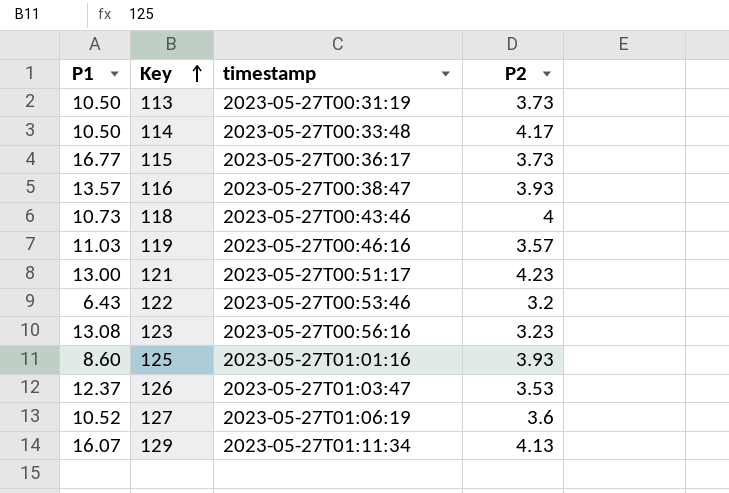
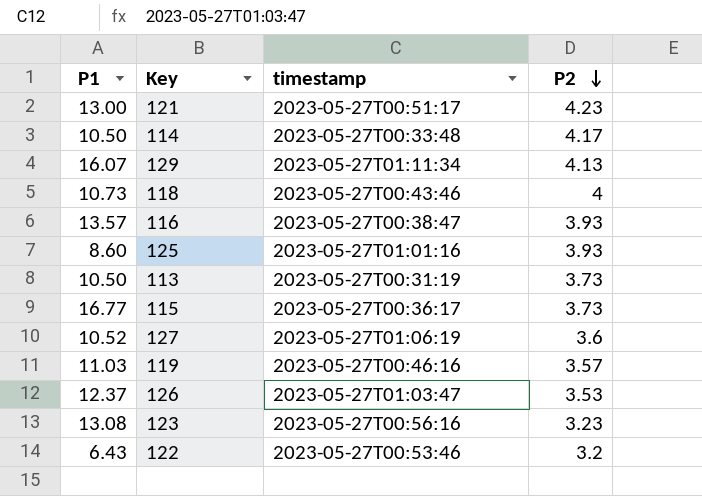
row order: Key ascending -> P2 descending

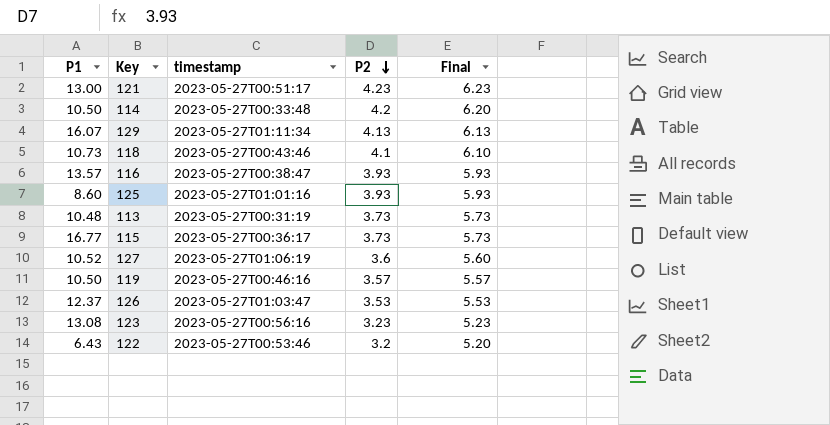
column Final | formula: none -> [P2] + 2
114 | P2: 4.17 -> 4.2
118 | P2: 4 -> 4.1
113 | P1: 10.50 -> 10.48
119 | P1: 11.03 -> 10.50

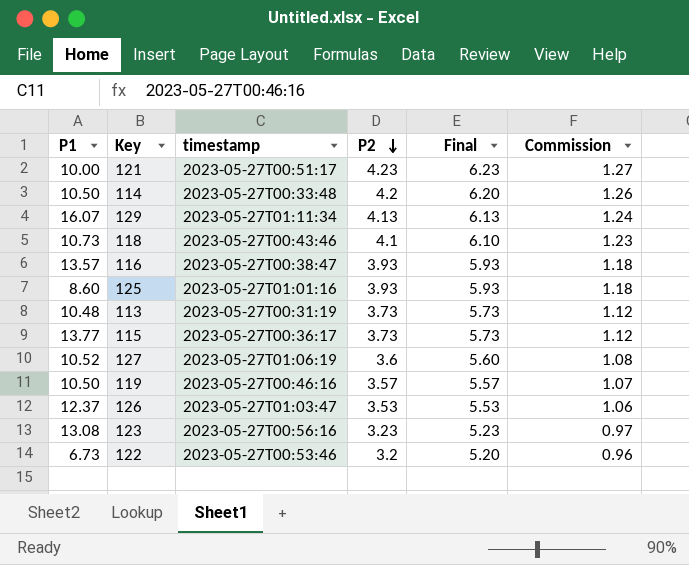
column Commission | formula: none -> [P2] * 0.3
121 | P1: 13.00 -> 10.00
115 | P1: 16.77 -> 13.77
122 | P1: 6.43 -> 6.73

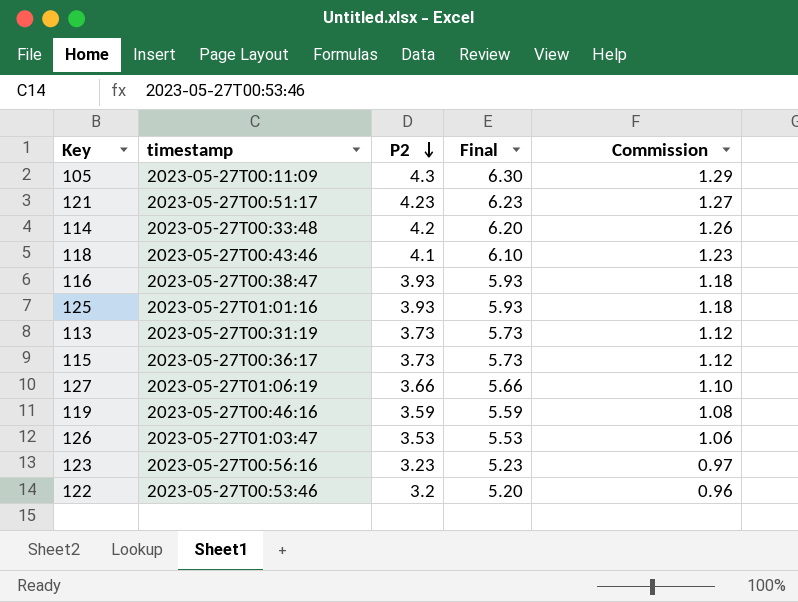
column P1 | position: 1 -> none
row 129: 16.07 | 2023-05-27T01:11:34 | 4.13 | 6.13 | 1.24 -> none
row 105: none -> 2023-05-27T00:11:09 | 4.3 | 6.30 | 1.29
127 | P2: 3.6 -> 3.66
127 | Final: 5.60 -> 5.66
127 | Commission: 1.08 -> 1.10
119 | P2: 3.57 -> 3.59
119 | Final: 5.57 -> 5.59
119 | Commission: 1.07 -> 1.08

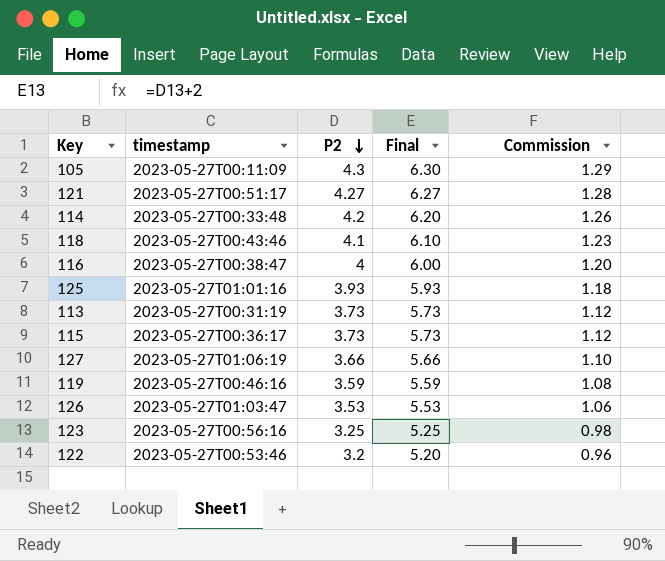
121 | P2: 4.23 -> 4.27
121 | Final: 6.23 -> 6.27
121 | Commission: 1.27 -> 1.28
116 | P2: 3.93 -> 4
116 | Final: 5.93 -> 6.00
116 | Commission: 1.18 -> 1.20
123 | P2: 3.23 -> 3.25
123 | Final: 5.23 -> 5.25
123 | Commission: 0.97 -> 0.98

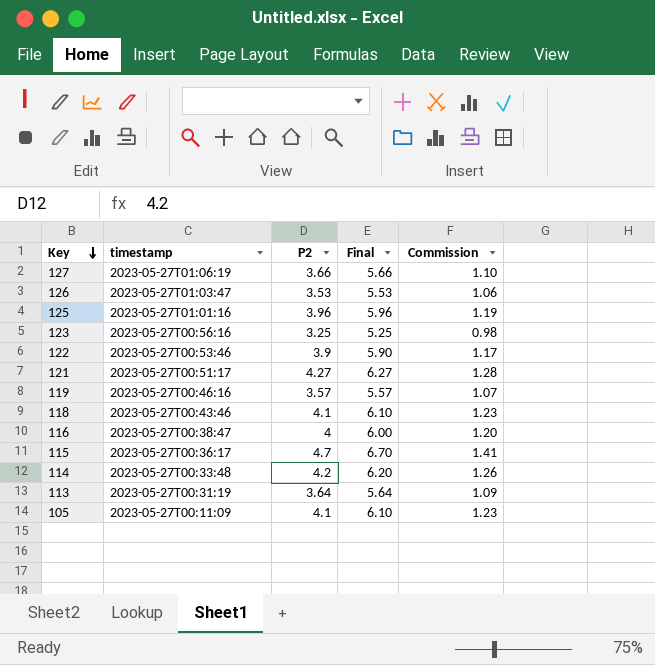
row order: P2 descending -> Key descending
125 | P2: 3.93 -> 3.96
125 | Final: 5.93 -> 5.96
125 | Commission: 1.18 -> 1.19
122 | P2: 3.2 -> 3.9
122 | Final: 5.20 -> 5.90
122 | Commission: 0.96 -> 1.17
119 | P2: 3.59 -> 3.57
119 | Final: 5.59 -> 5.57
119 | Commission: 1.08 -> 1.07
115 | P2: 3.73 -> 4.7
115 | Final: 5.73 -> 6.70
115 | Commission: 1.12 -> 1.41
113 | P2: 3.73 -> 3.64
113 | Final: 5.73 -> 5.64
113 | Commission: 1.12 -> 1.09
105 | P2: 4.3 -> 4.1
105 | Final: 6.30 -> 6.10
105 | Commission: 1.29 -> 1.23

